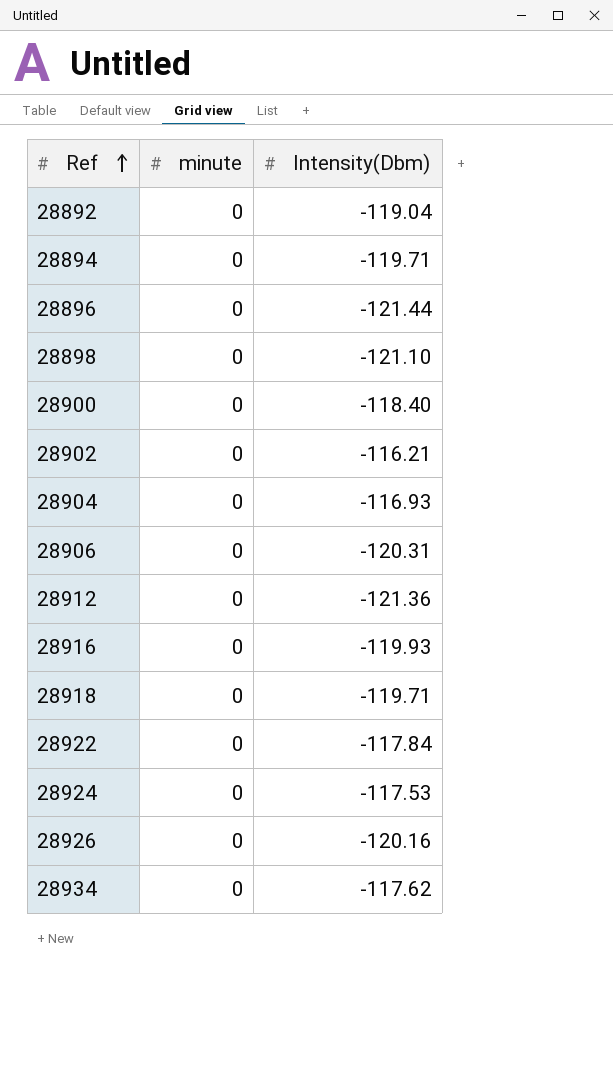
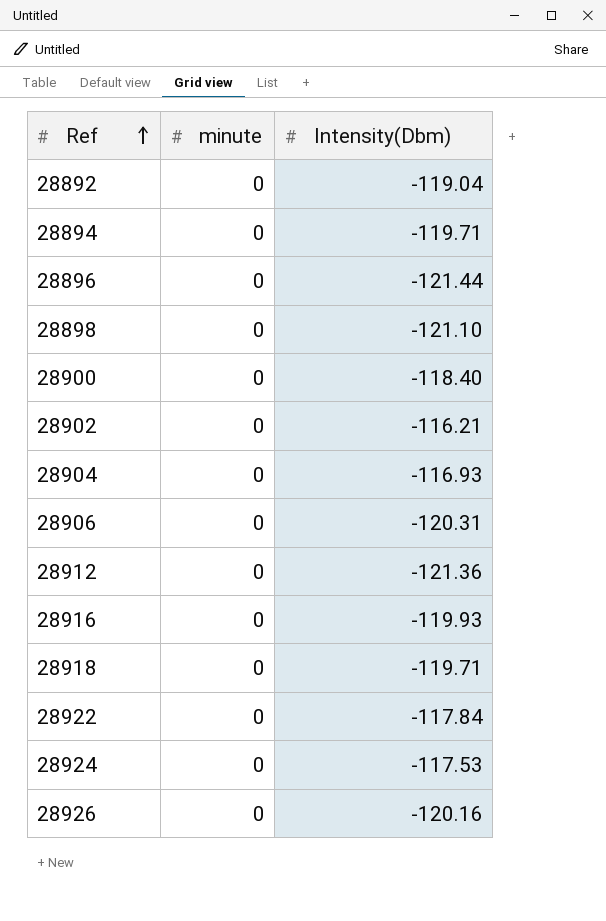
row 28934: 0 | -117.62 -> none

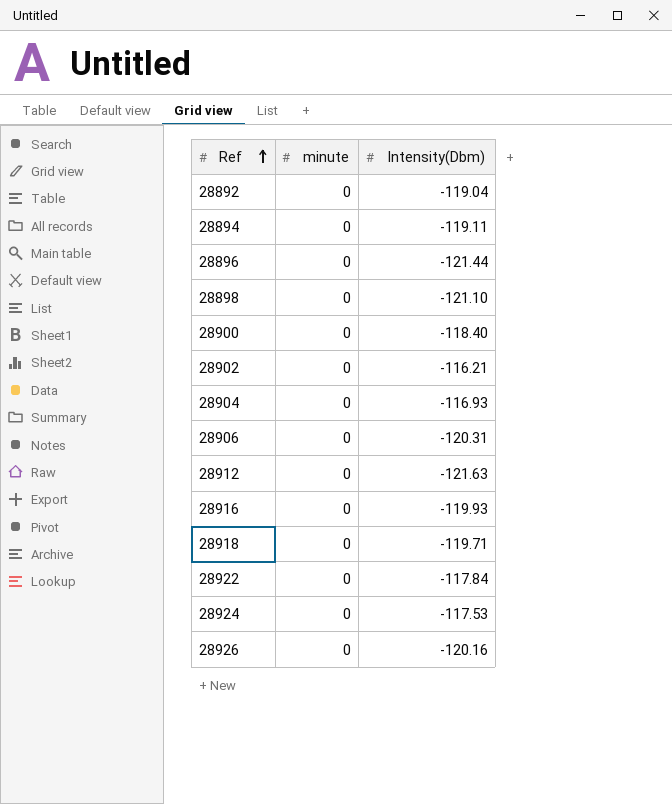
28894 | Intensity(Dbm): -119.71 -> -119.11
28912 | Intensity(Dbm): -121.36 -> -121.63

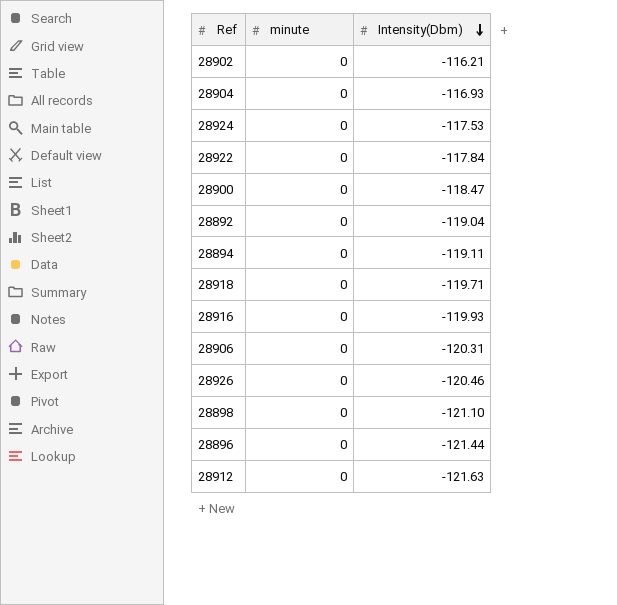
row order: Ref ascending -> Intensity(Dbm) descending
28900 | Intensity(Dbm): -118.40 -> -118.47
28926 | Intensity(Dbm): -120.16 -> -120.46

